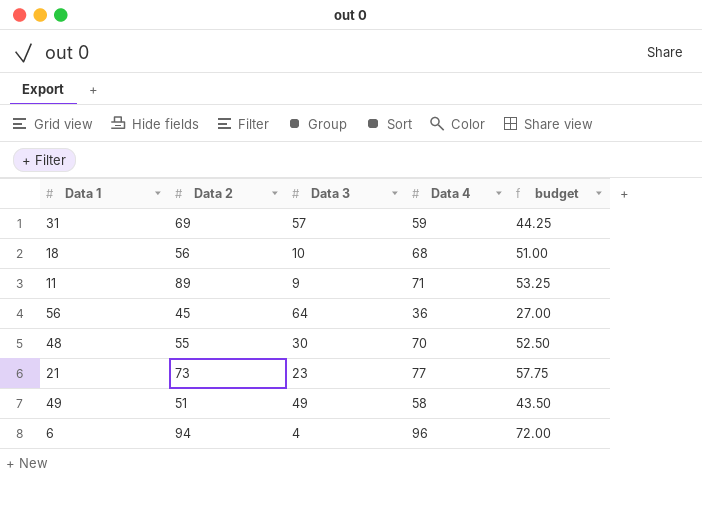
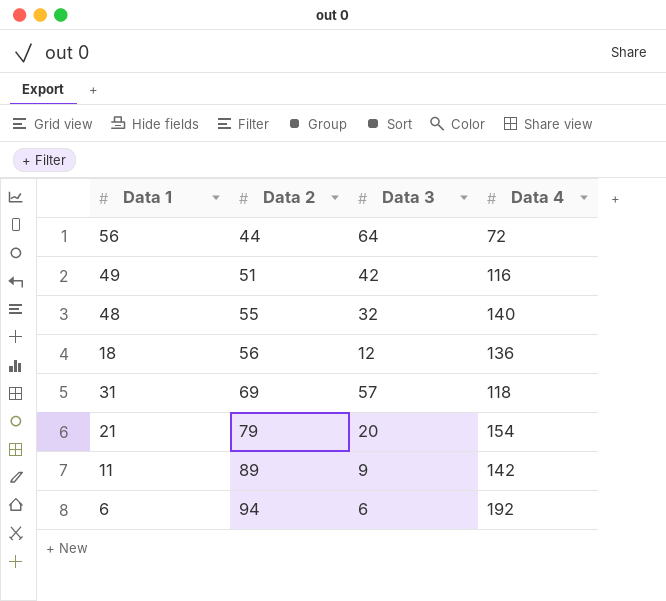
row order: none -> Data 2 ascending
column budget | formula: [Data 4] * 0.75 -> none
56 | Data 2: 45 -> 44
56 | Data 4: 36 -> 72
49 | Data 3: 49 -> 42
49 | Data 4: 58 -> 116
48 | Data 3: 30 -> 32
48 | Data 4: 70 -> 140
18 | Data 3: 10 -> 12
18 | Data 4: 68 -> 136
31 | Data 4: 59 -> 118
21 | Data 2: 73 -> 79
21 | Data 3: 23 -> 20
21 | Data 4: 77 -> 154
11 | Data 4: 71 -> 142
6 | Data 3: 4 -> 6
6 | Data 4: 96 -> 192

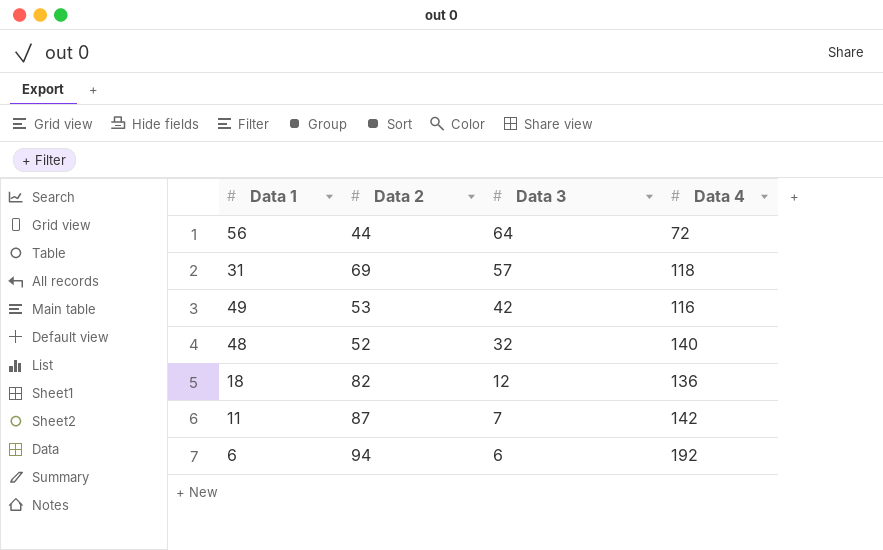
row order: Data 2 ascending -> Data 3 descending
row 21: 79 | 20 | 154 -> none
49 | Data 2: 51 -> 53
48 | Data 2: 55 -> 52
18 | Data 2: 56 -> 82
11 | Data 2: 89 -> 87
11 | Data 3: 9 -> 7

